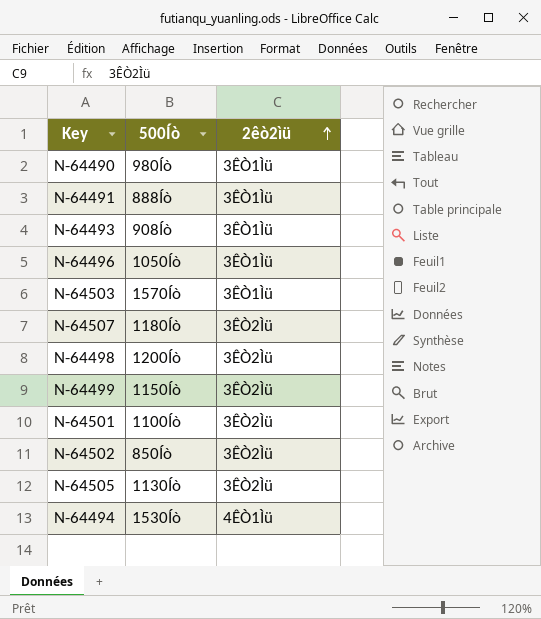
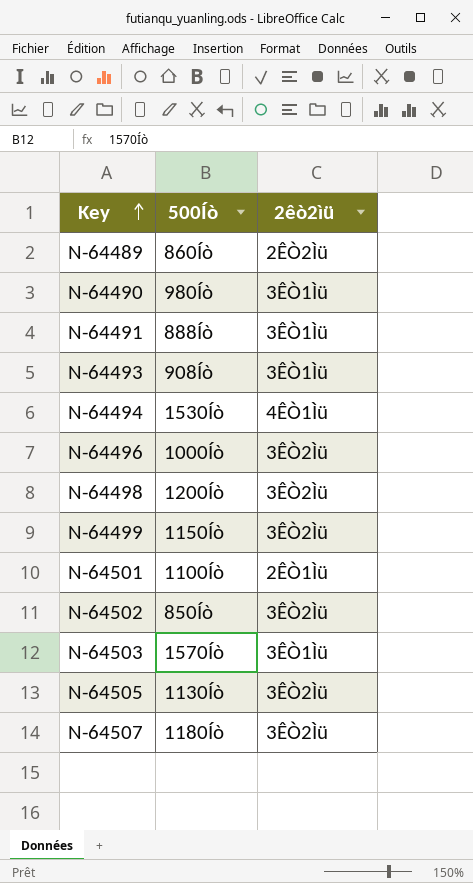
row order: 2êò2ìü ascending -> Key ascending
row N-64489: none -> 860Íò | 2ÊÒ2Ìü
N-64496 | 500Íò: 1050Íò -> 1000Íò
N-64496 | 2êò2ìü: 3ÊÒ1Ìü -> 3ÊÒ2Ìü
N-64501 | 2êò2ìü: 3ÊÒ2Ìü -> 2ÊÒ1Ìü

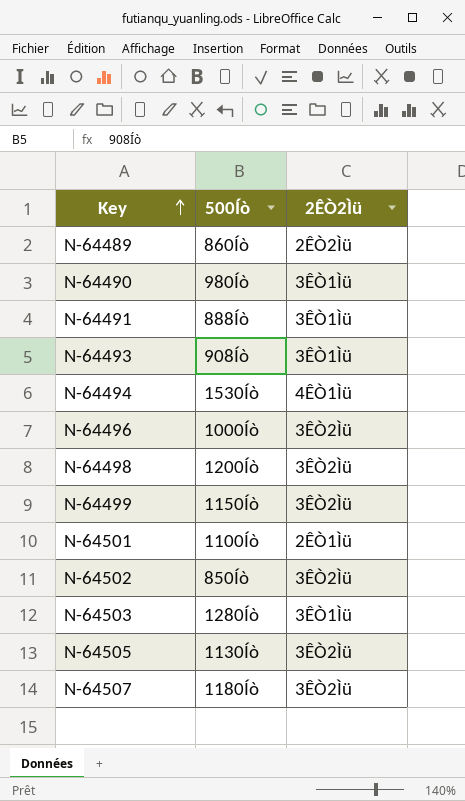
column name: 2êò2ìü -> 2ÊÒ2Ìü
N-64503 | 500Íò: 1570Íò -> 1280Íò

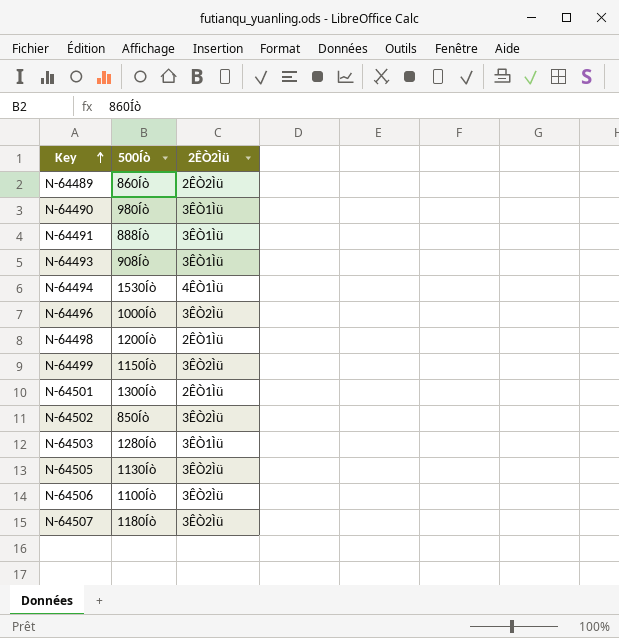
N-64498 | 2ÊÒ2Ìü: 3ÊÒ2Ìü -> 2ÊÒ1Ìü
N-64501 | 500Íò: 1100Íò -> 1300Íò
row N-64506: none -> 1100Íò | 3ÊÒ2Ìü

